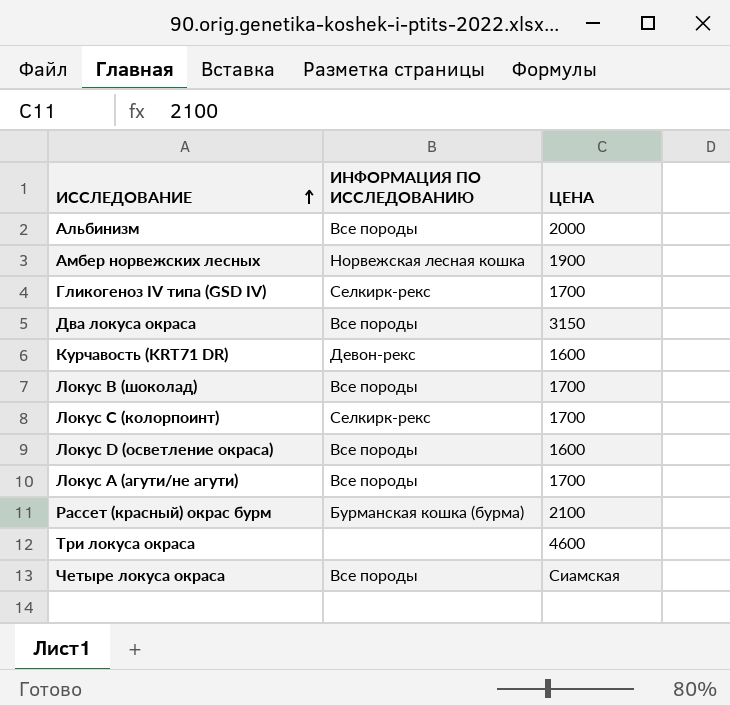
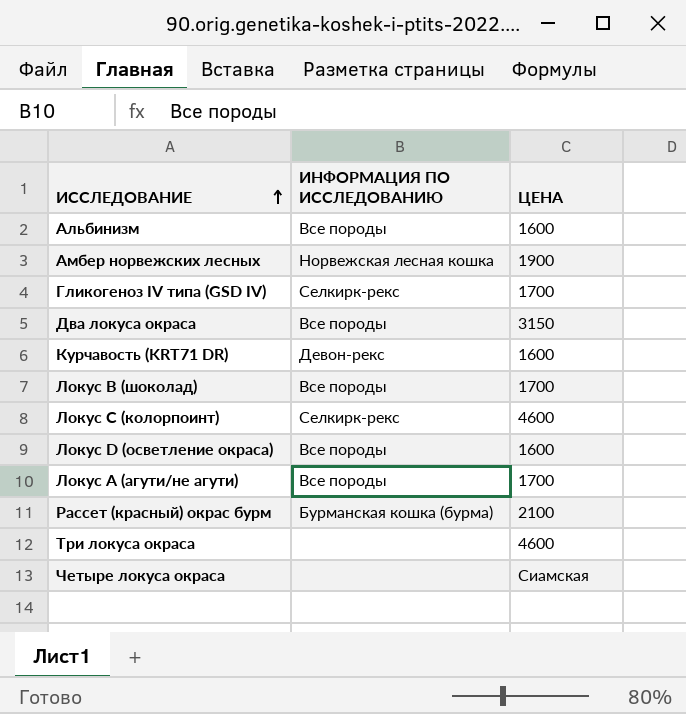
Альбинизм | ЦЕНА: 2000 -> 1600
Локус C (колорпоинт) | ЦЕНА: 1700 -> 4600
Четыре локуса окраса | ИНФОРМАЦИЯ ПО ИССЛЕДОВАНИЮ: Все породы -> none

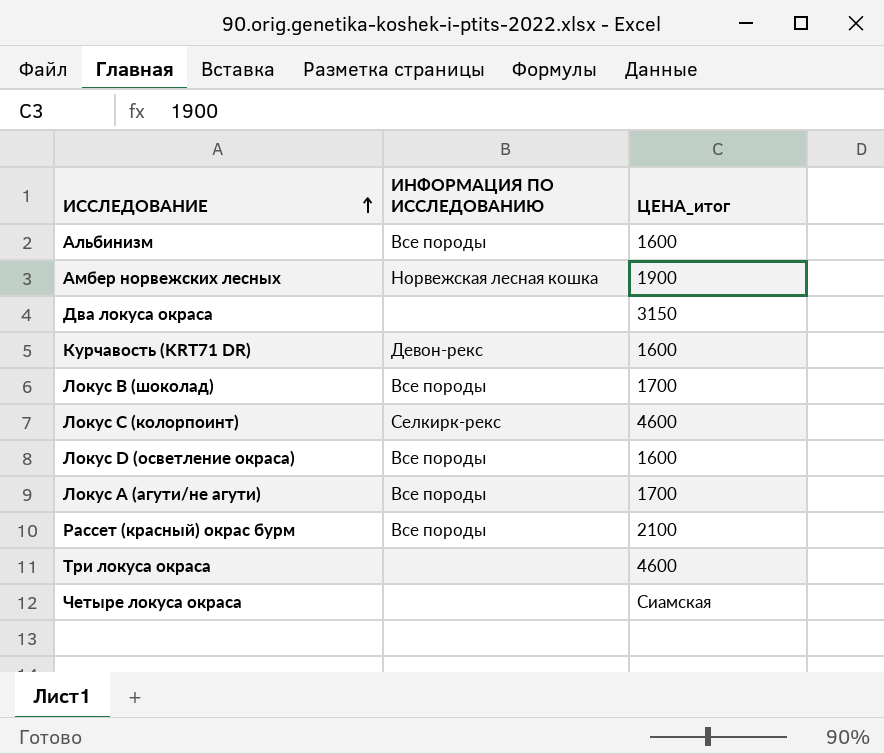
column name: ЦЕНА -> ЦЕНА_итог
row Гликогеноз IV типа (GSD IV): Селкирк-рекс | 1700 -> none
Два локуса окраса | ИНФОРМАЦИЯ ПО ИССЛЕДОВАНИЮ: Все породы -> none
Рассет (красный) окрас бурм | ИНФОРМАЦИЯ ПО ИССЛЕДОВАНИЮ: Бурманская кошка (бурма) -> Все породы

